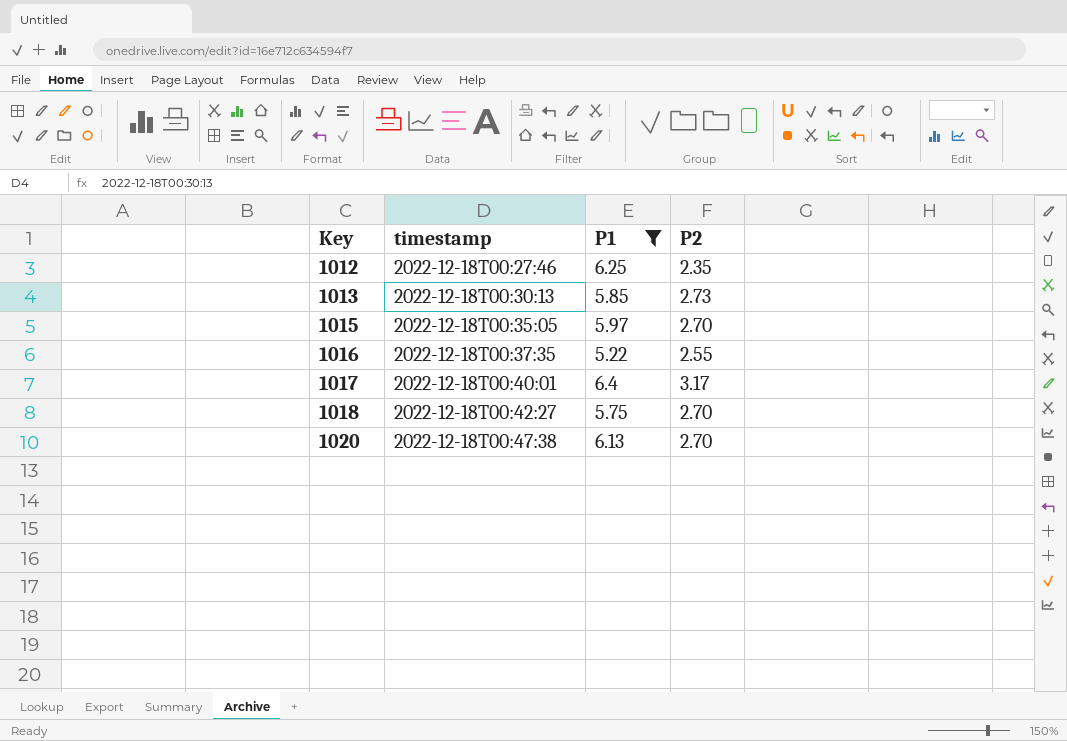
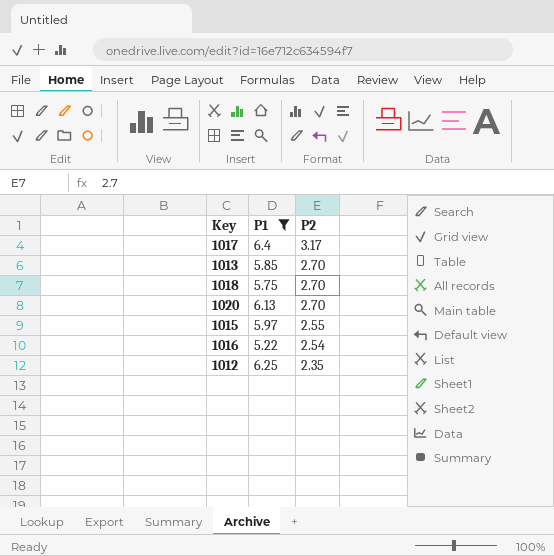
row order: Key ascending -> P2 descending
column timestamp | position: 2 -> none
1013 | P2: 2.73 -> 2.70
1015 | P2: 2.70 -> 2.55
1016 | P2: 2.55 -> 2.54

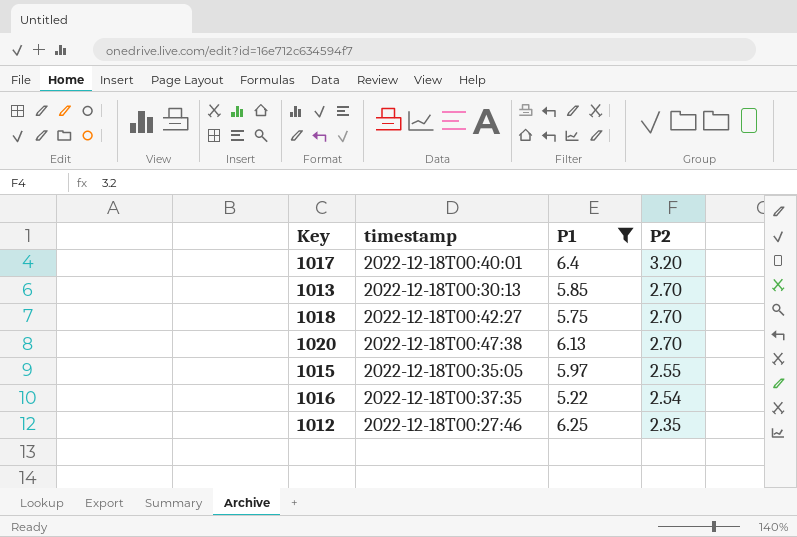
column timestamp | position: none -> 2
1017 | P2: 3.17 -> 3.20

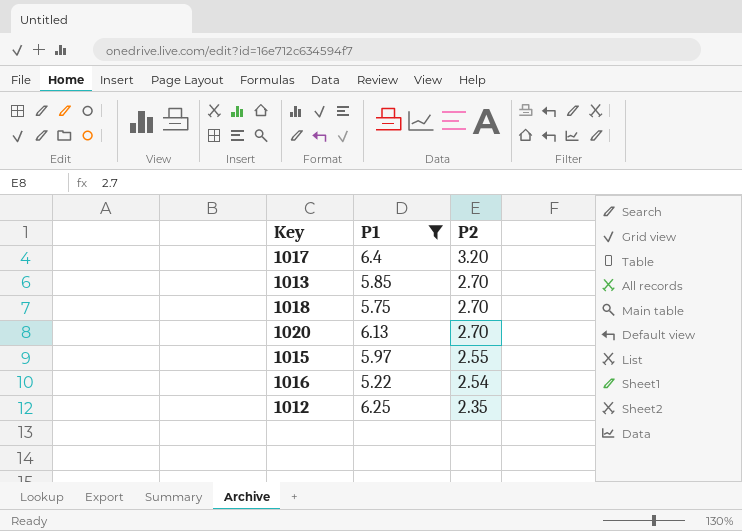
column timestamp | position: 2 -> none

